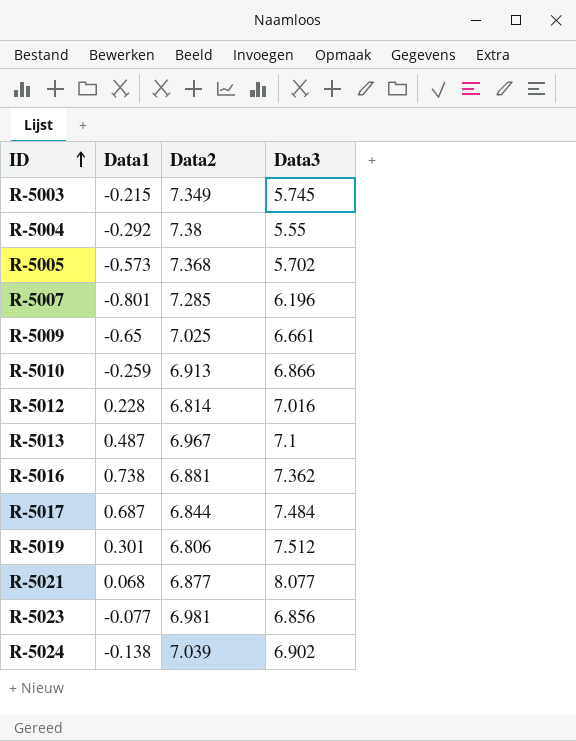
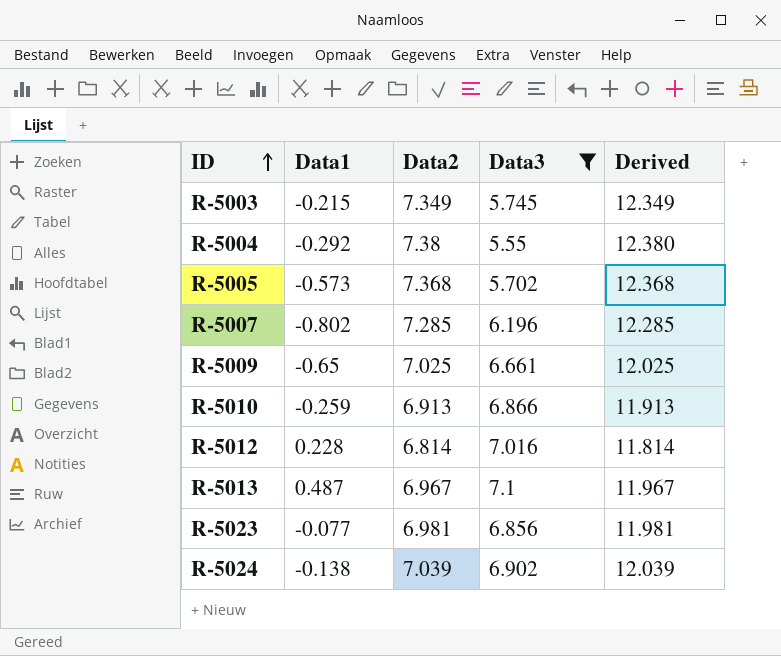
filter: none -> Data3 <= 7.1
column Derived | formula: none -> [Data2] + 5
R-5007 | Data1: -0.801 -> -0.802

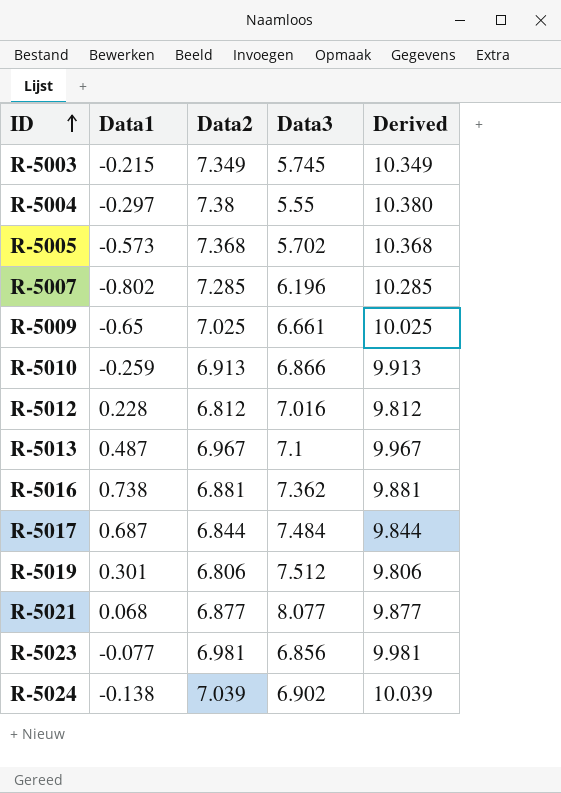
filter: Data3 <= 7.1 -> none
column Derived | formula: [Data2] + 5 -> [Data2] + 3
R-5004 | Data1: -0.292 -> -0.297
R-5012 | Data2: 6.814 -> 6.812

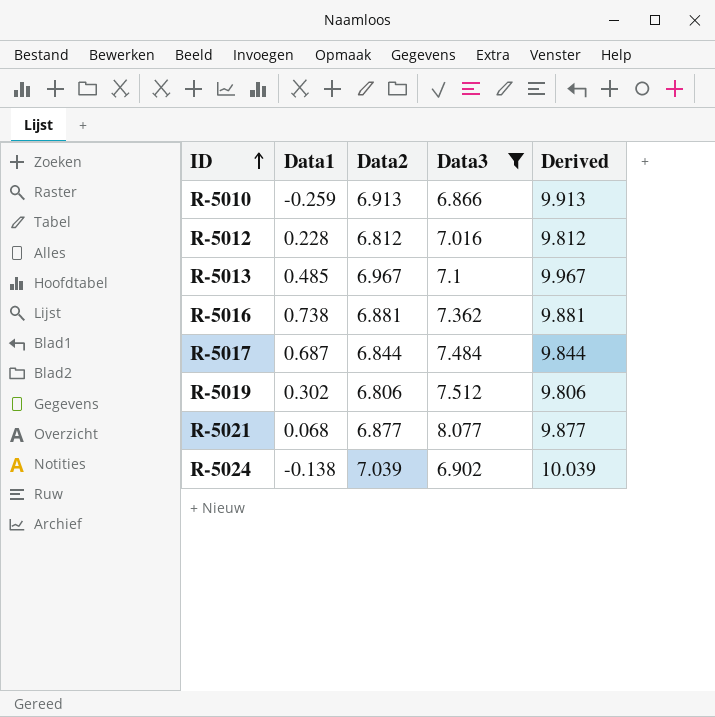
filter: none -> Data3 >= 6.866
R-5013 | Data1: 0.487 -> 0.485
R-5019 | Data1: 0.301 -> 0.302

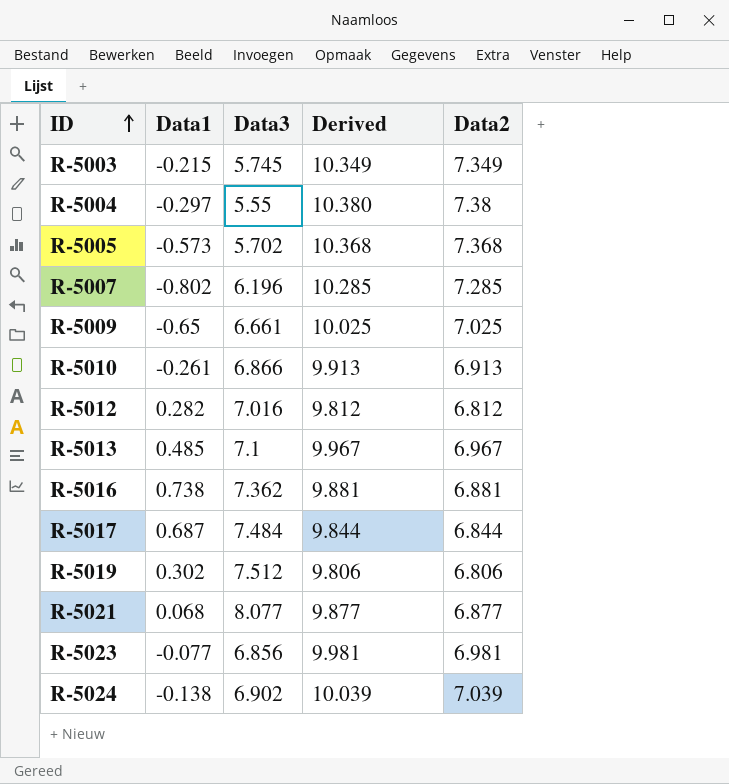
filter: Data3 >= 6.866 -> none
column Data2 | position: 3 -> 5
R-5010 | Data1: -0.259 -> -0.261
R-5012 | Data1: 0.228 -> 0.282

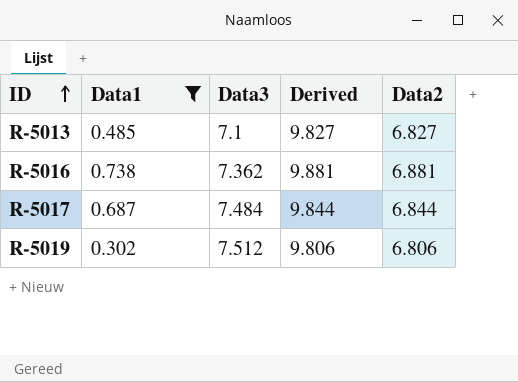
filter: none -> Data1 >= 0.302
R-5013 | Derived: 9.967 -> 9.827
R-5013 | Data2: 6.967 -> 6.827

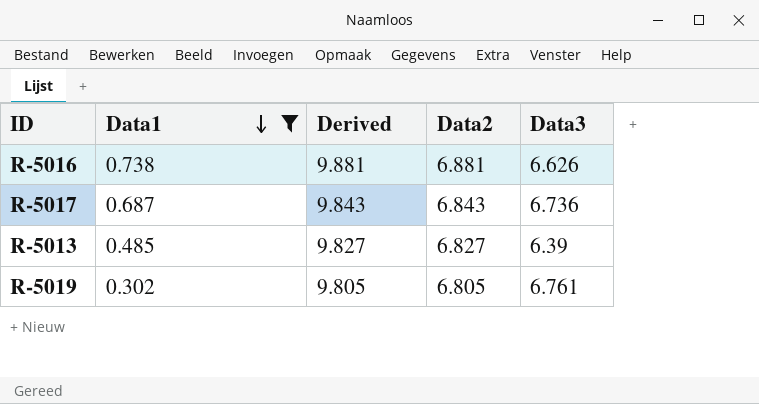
row order: ID ascending -> Data1 descending
column Data3 | position: 3 -> 5
R-5016 | Data3: 7.362 -> 6.626
R-5017 | Derived: 9.844 -> 9.843
R-5017 | Data2: 6.844 -> 6.843
R-5017 | Data3: 7.484 -> 6.736
R-5013 | Data3: 7.1 -> 6.39
R-5019 | Derived: 9.806 -> 9.805
R-5019 | Data2: 6.806 -> 6.805
R-5019 | Data3: 7.512 -> 6.761

